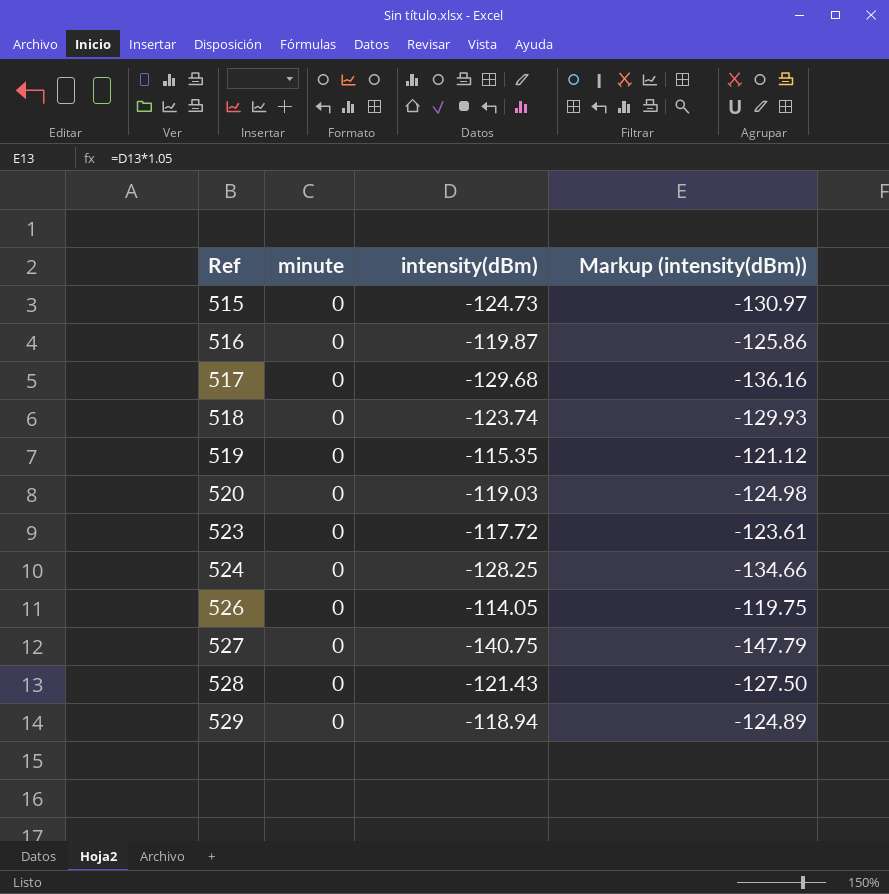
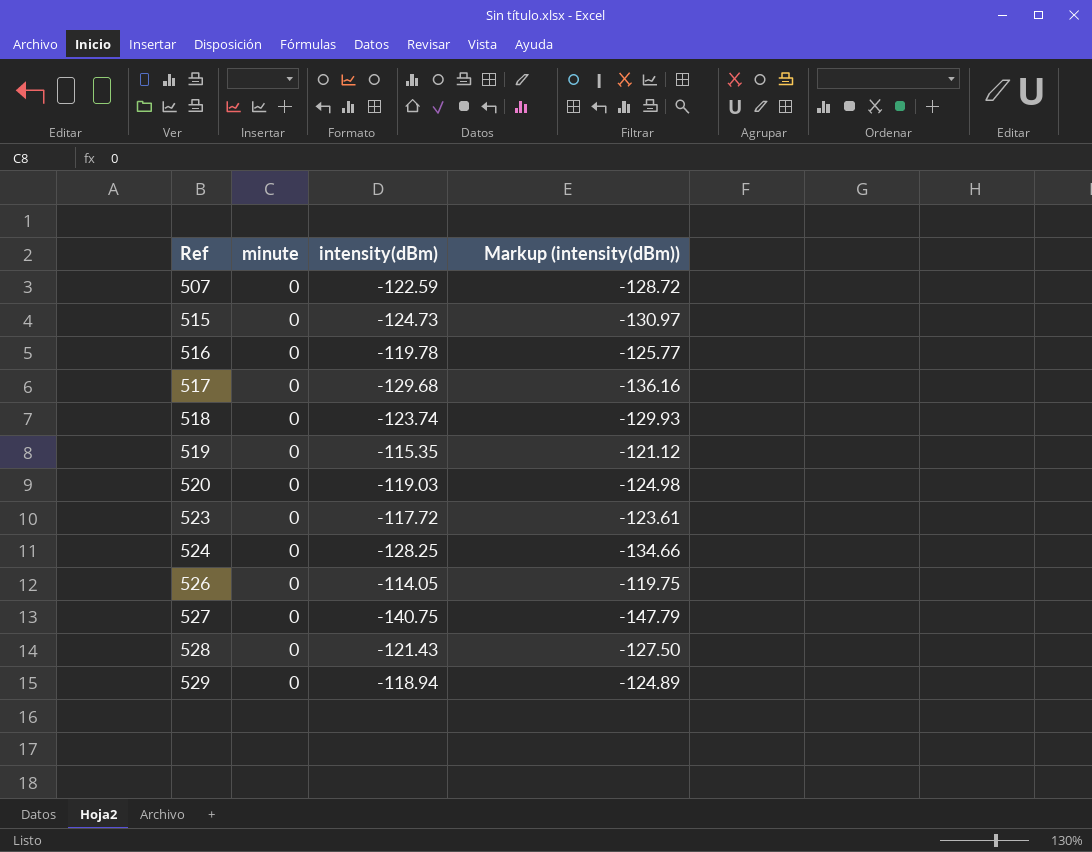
row 507: none -> 0 | -122.59 | -128.72
516 | intensity(dBm): -119.87 -> -119.78
516 | Markup (intensity(dBm)): -125.86 -> -125.77

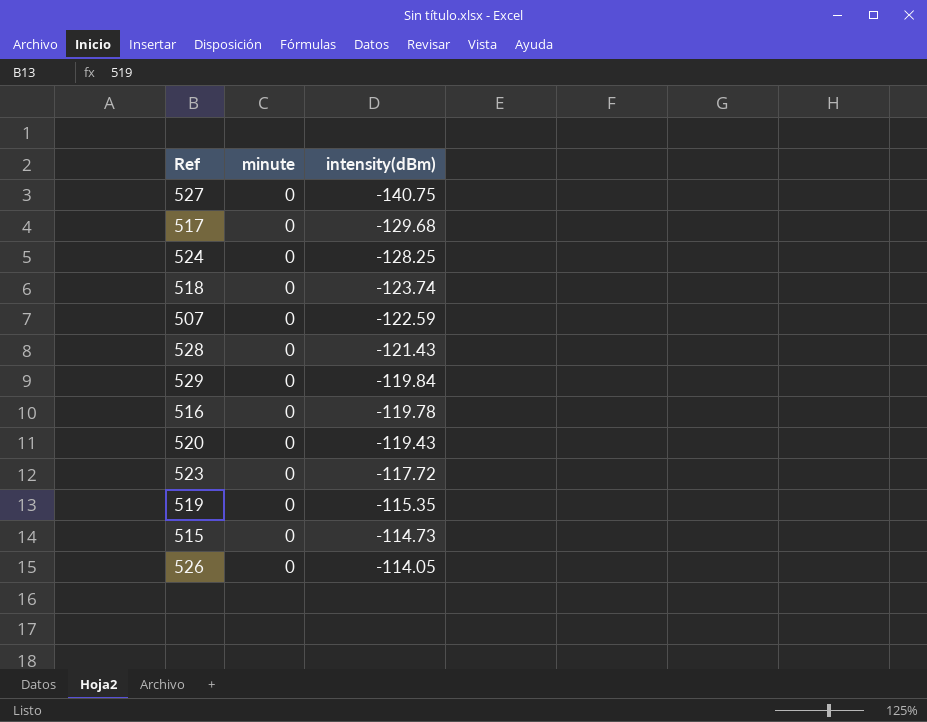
row order: Ref ascending -> intensity(dBm) ascending
column Markup (intensity(dBm)) | formula: [intensity(dBm)] * 1.05 -> none
529 | intensity(dBm): -118.94 -> -119.84
520 | intensity(dBm): -119.03 -> -119.43
515 | intensity(dBm): -124.73 -> -114.73

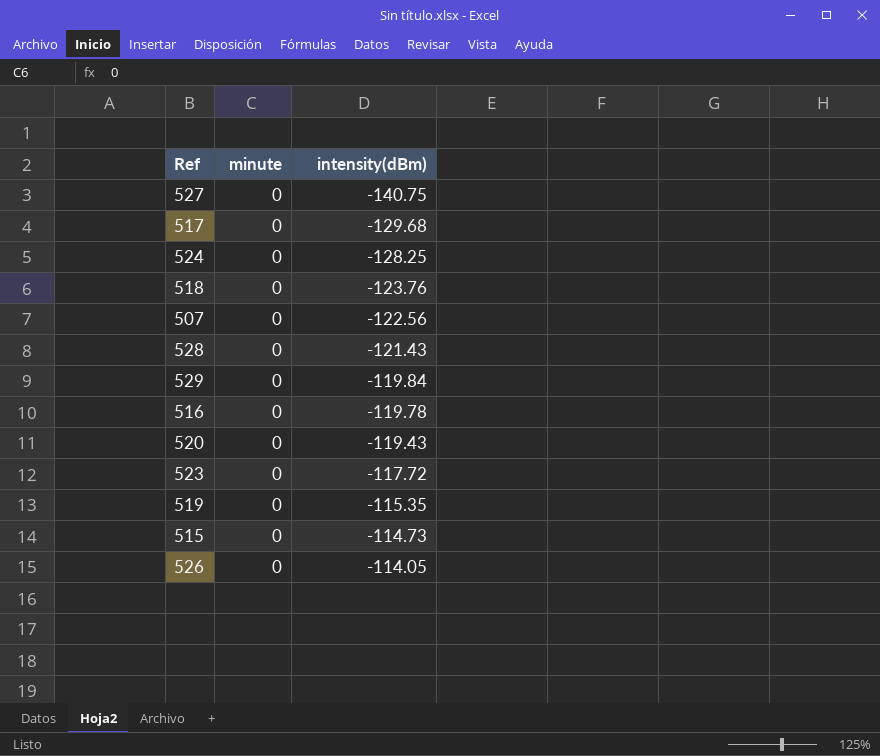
518 | intensity(dBm): -123.74 -> -123.76
507 | intensity(dBm): -122.59 -> -122.56

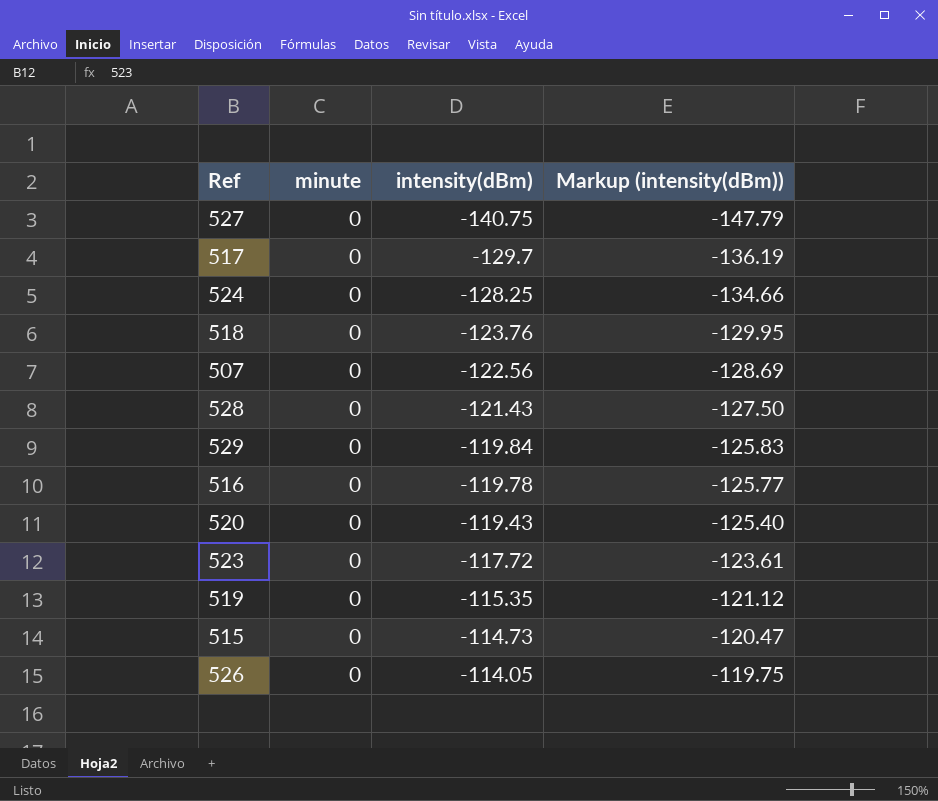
column Markup (intensity(dBm)) | formula: none -> [intensity(dBm)] * 1.05
517 | intensity(dBm): -129.68 -> -129.7

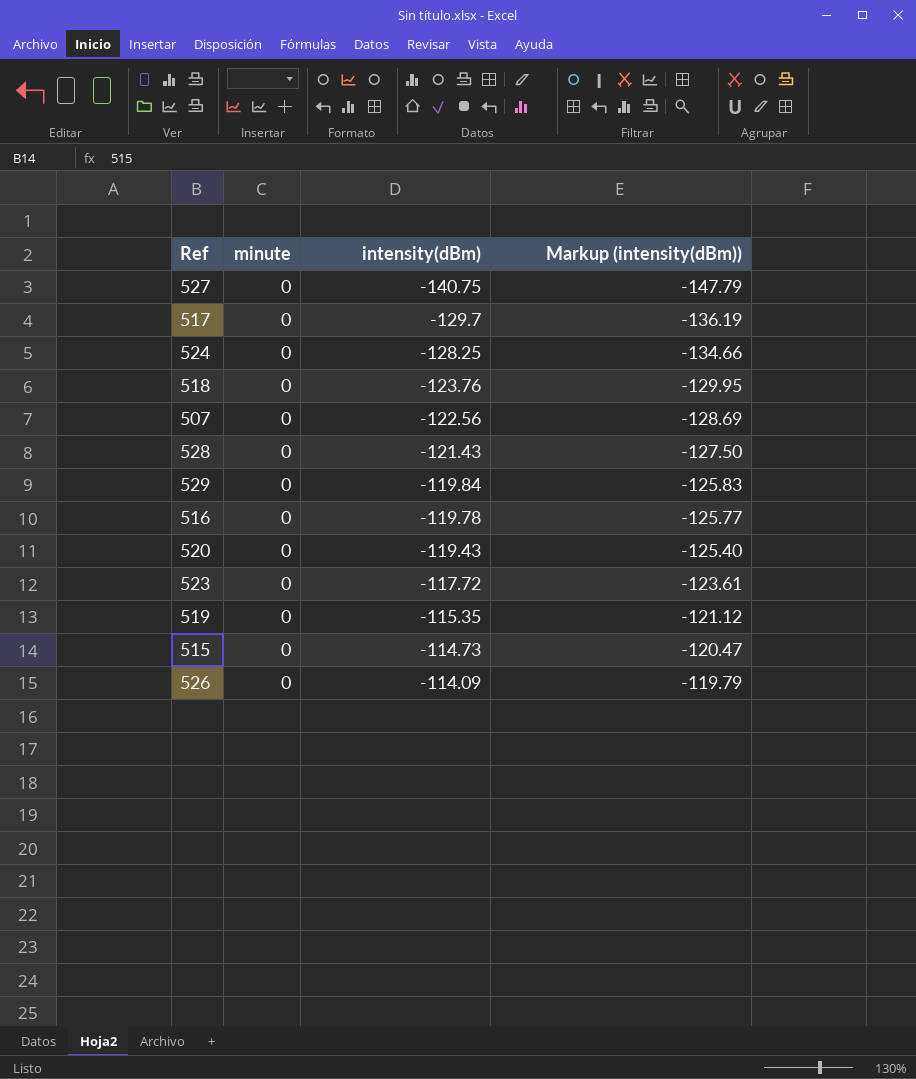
526 | intensity(dBm): -114.05 -> -114.09
526 | Markup (intensity(dBm)): -119.75 -> -119.79

